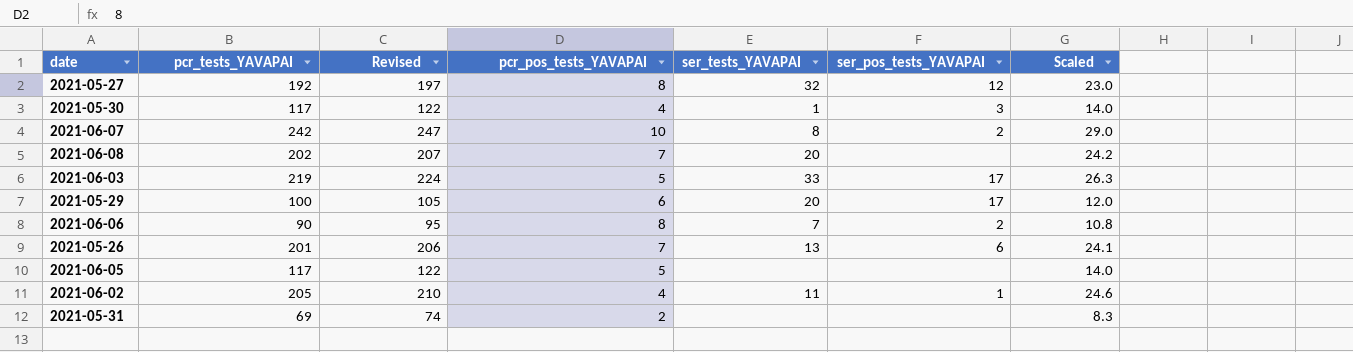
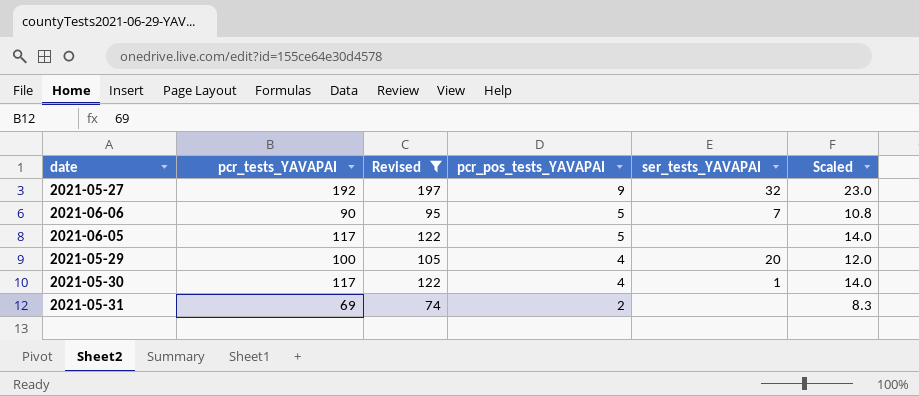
filter: none -> Revised <= 197
row order: none -> pcr_pos_tests_YAVAPAI descending
column ser_pos_tests_YAVAPAI | position: 6 -> none
2021-05-27 | pcr_pos_tests_YAVAPAI: 8 -> 9
2021-06-06 | pcr_pos_tests_YAVAPAI: 8 -> 5
2021-05-29 | pcr_pos_tests_YAVAPAI: 6 -> 4

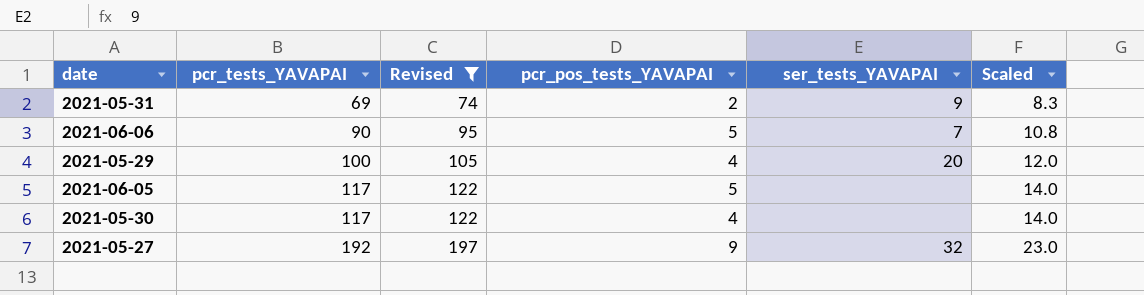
row order: pcr_pos_tests_YAVAPAI descending -> pcr_tests_YAVAPAI ascending
2021-05-31 | ser_tests_YAVAPAI: none -> 9
2021-05-30 | ser_tests_YAVAPAI: 1 -> none

